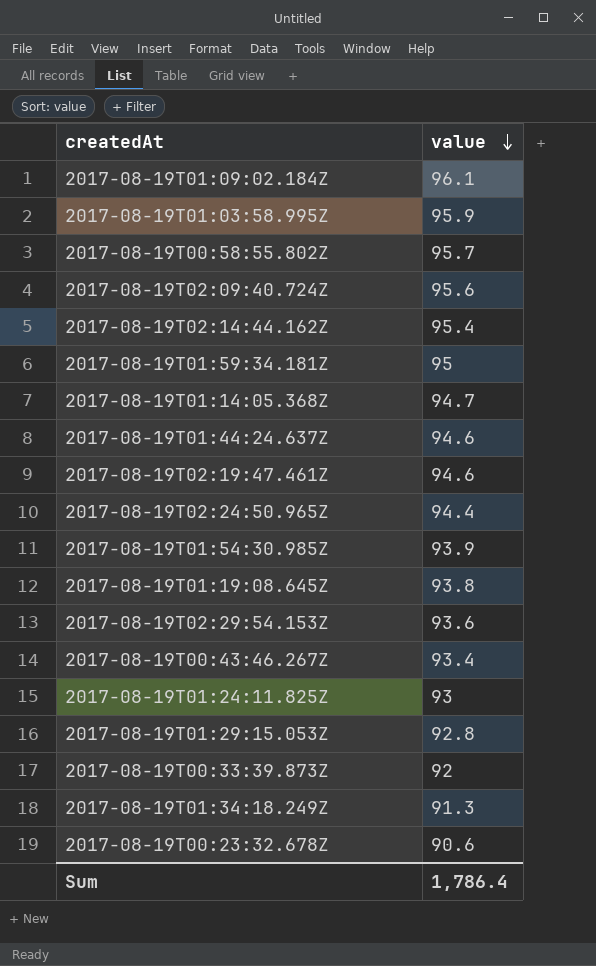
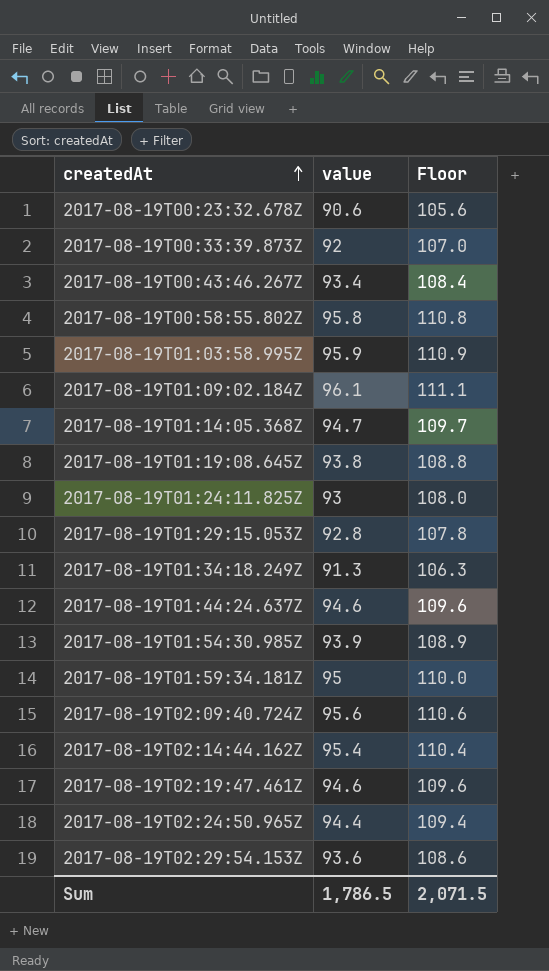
row order: value descending -> createdAt ascending
column Floor | formula: none -> [value] + 15
2017-08-19T00:58:55.802Z | value: 95.7 -> 95.8
Sum | value: 1,786.4 -> 1,786.5

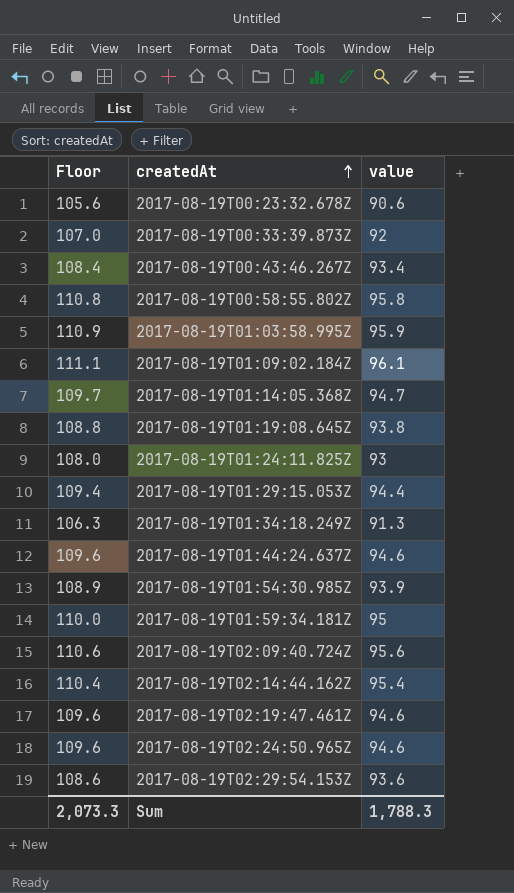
column Floor | position: 3 -> 1
2017-08-19T01:29:15.053Z | Floor: 107.8 -> 109.4
2017-08-19T01:29:15.053Z | value: 92.8 -> 94.4
2017-08-19T02:24:50.965Z | Floor: 109.4 -> 109.6
2017-08-19T02:24:50.965Z | value: 94.4 -> 94.6
Sum | Floor: 2,071.5 -> 2,073.3
Sum | value: 1,786.5 -> 1,788.3

